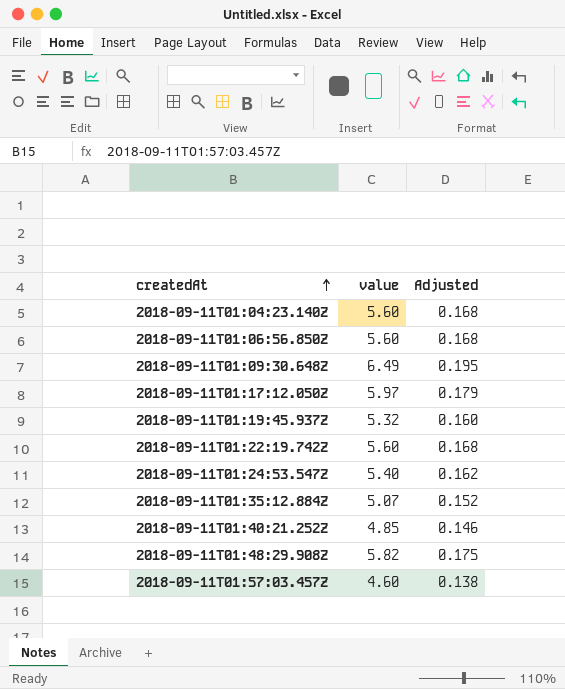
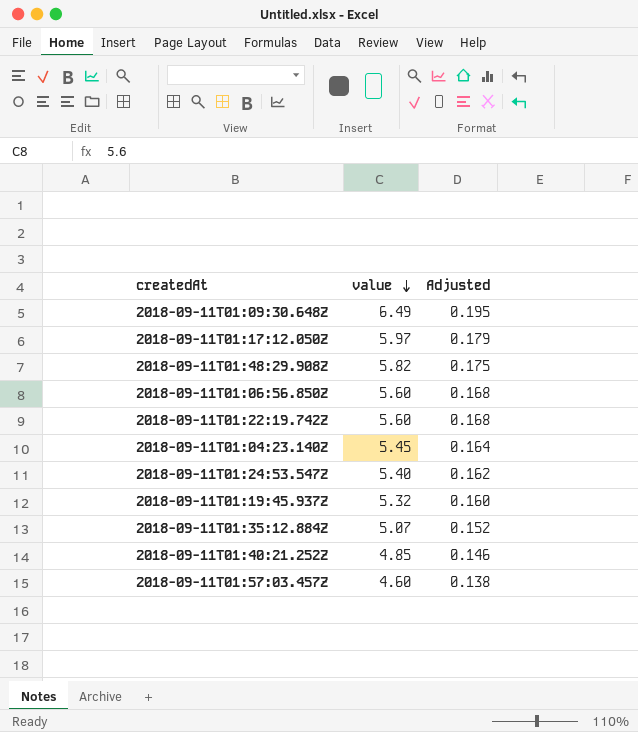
row order: createdAt ascending -> value descending
2018-09-11T01:04:23.140Z | value: 5.60 -> 5.45
2018-09-11T01:04:23.140Z | Adjusted: 0.168 -> 0.164

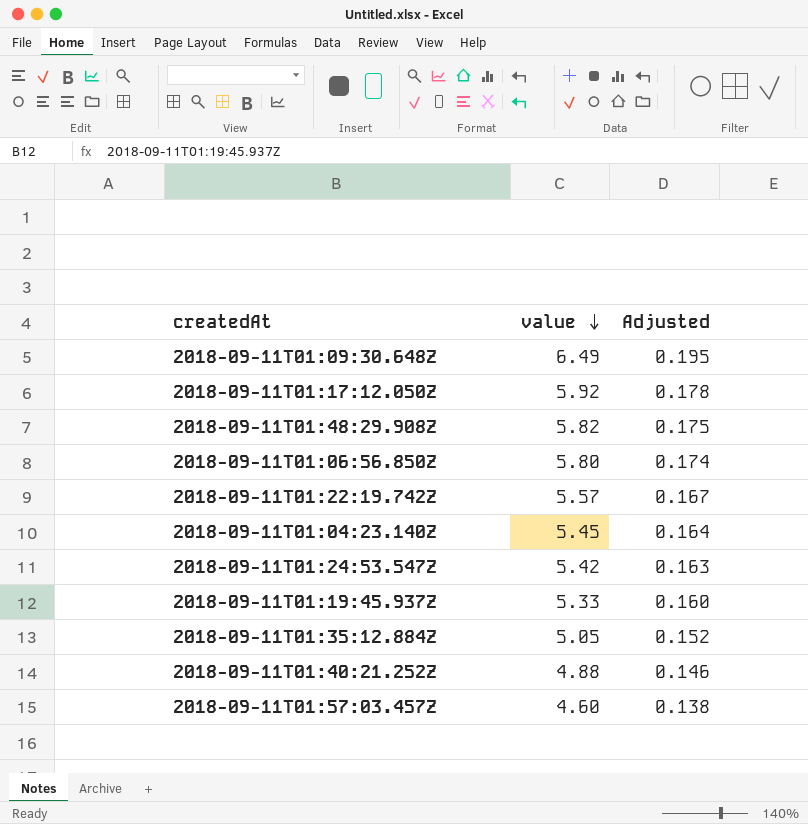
2018-09-11T01:17:12.050Z | value: 5.97 -> 5.92
2018-09-11T01:17:12.050Z | Adjusted: 0.179 -> 0.178
2018-09-11T01:06:56.850Z | value: 5.60 -> 5.80
2018-09-11T01:06:56.850Z | Adjusted: 0.168 -> 0.174
2018-09-11T01:22:19.742Z | value: 5.60 -> 5.57
2018-09-11T01:22:19.742Z | Adjusted: 0.168 -> 0.167
2018-09-11T01:24:53.547Z | value: 5.40 -> 5.42
2018-09-11T01:24:53.547Z | Adjusted: 0.162 -> 0.163
2018-09-11T01:19:45.937Z | value: 5.32 -> 5.33
2018-09-11T01:35:12.884Z | value: 5.07 -> 5.05
2018-09-11T01:40:21.252Z | value: 4.85 -> 4.88

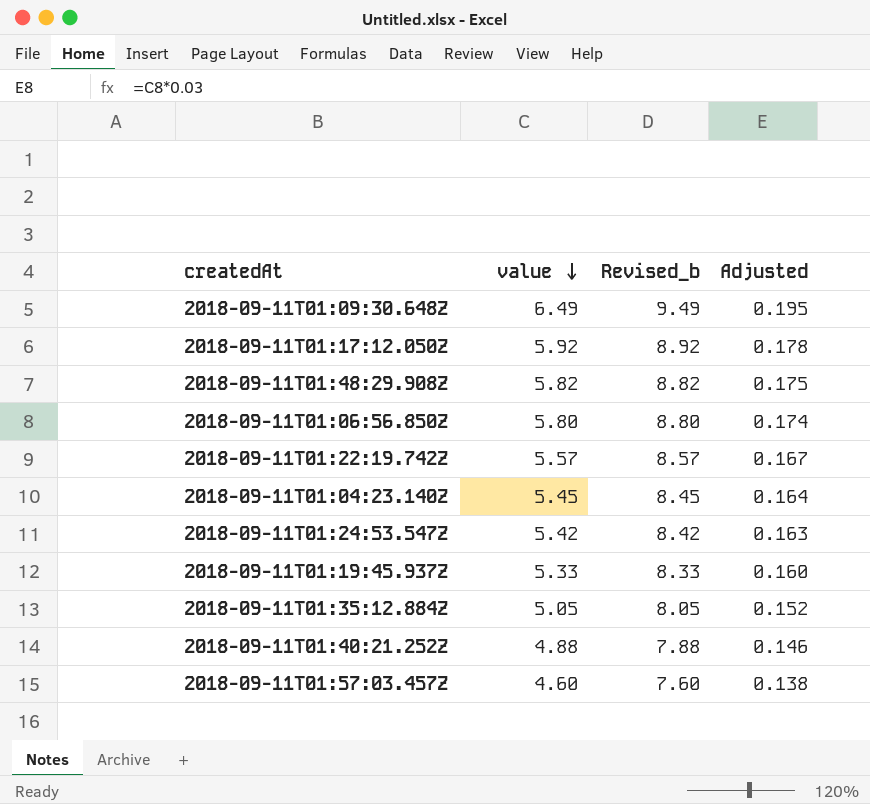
column Revised_b | formula: none -> [value] + 3

